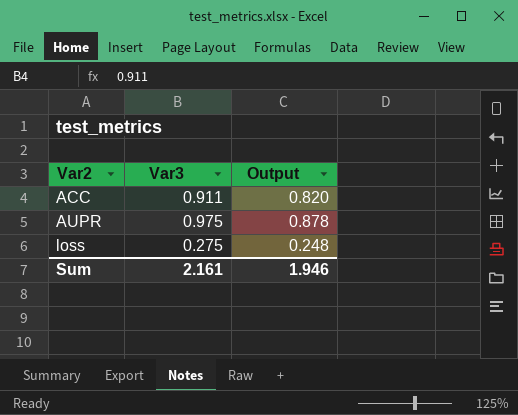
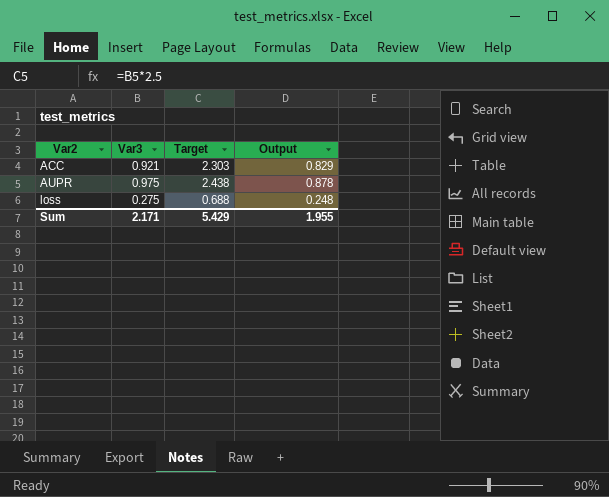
column Target | formula: none -> [Var3] * 2.5
ACC | Var3: 0.911 -> 0.921
ACC | Output: 0.820 -> 0.829
Sum | Var3: 2.161 -> 2.171
Sum | Output: 1.946 -> 1.955

